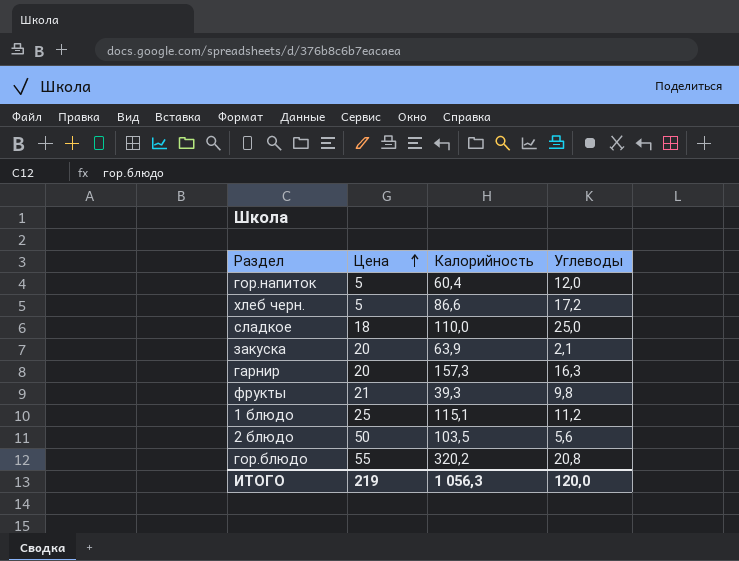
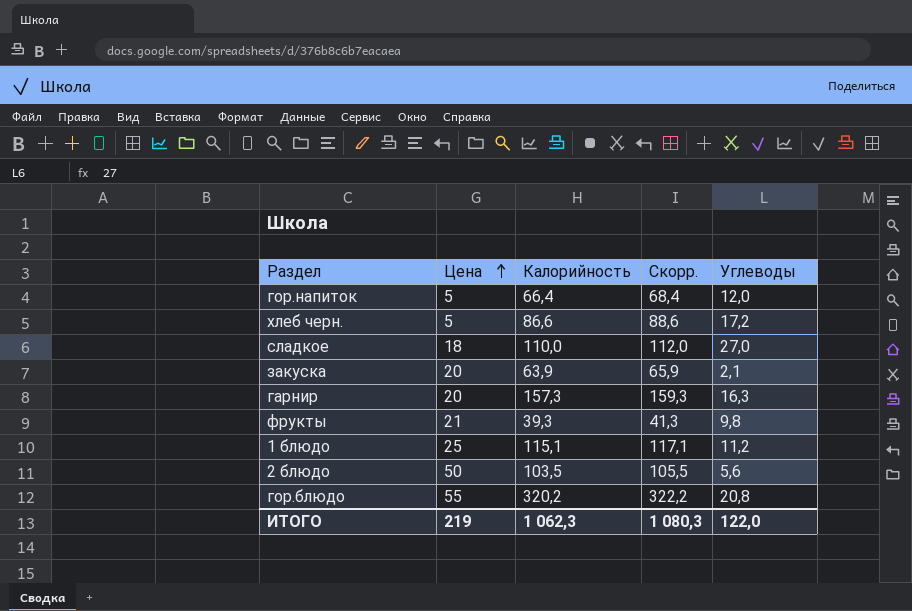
column Скорр. | formula: none -> [Калорийность] + 2
гор.напиток | Калорийность: 60,4 -> 66,4
сладкое | Углеводы: 25,0 -> 27,0
ИТОГО | Калорийность: 1 056,3 -> 1 062,3
ИТОГО | Углеводы: 120,0 -> 122,0

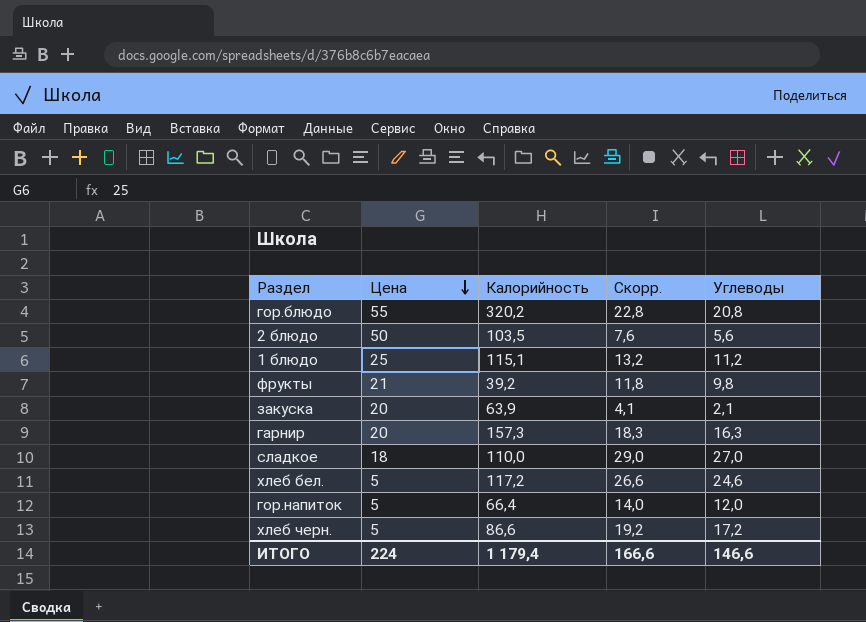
row order: Цена ascending -> Цена descending
column Скорр. | formula: [Калорийность] + 2 -> [Углеводы] + 2
фрукты | Калорийность: 39,3 -> 39,2
row хлеб бел.: none -> 5 | 117,2 | 26,6 | 24,6
ИТОГО | Цена: 219 -> 224
ИТОГО | Калорийность: 1 062,3 -> 1 179,4
ИТОГО | Скорр.: 1 080,3 -> 166,6
ИТОГО | Углеводы: 122,0 -> 146,6

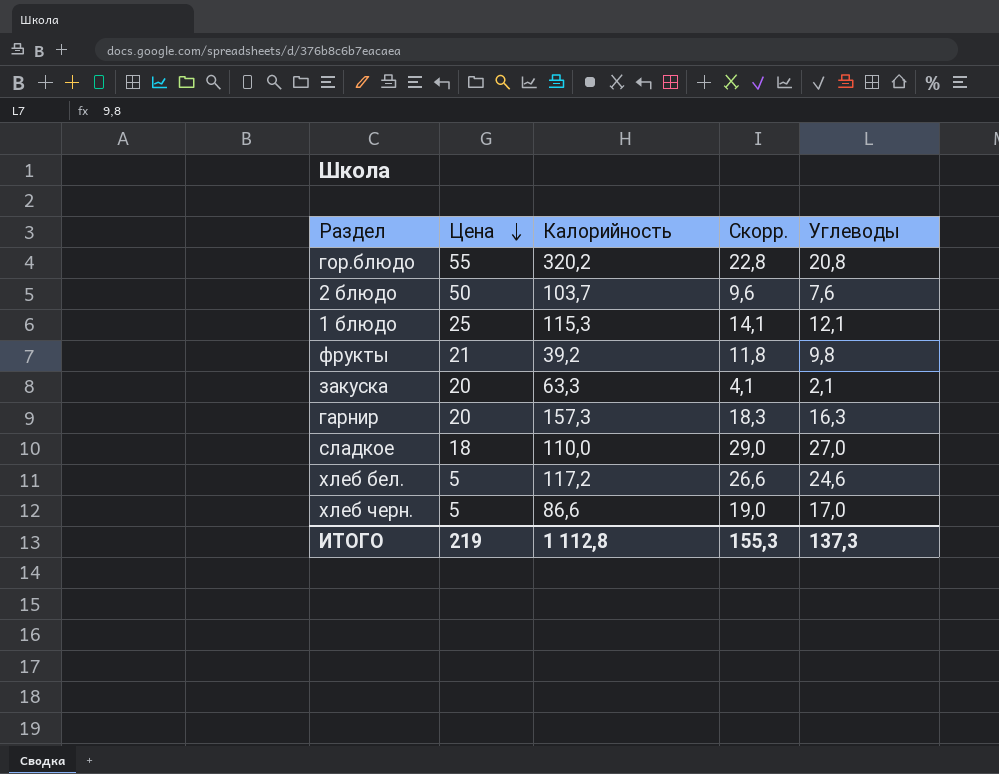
row гор.напиток: 5 | 66,4 | 14,0 | 12,0 -> none
2 блюдо | Калорийность: 103,5 -> 103,7
2 блюдо | Скорр.: 7,6 -> 9,6
2 блюдо | Углеводы: 5,6 -> 7,6
1 блюдо | Калорийность: 115,1 -> 115,3
1 блюдо | Скорр.: 13,2 -> 14,1
1 блюдо | Углеводы: 11,2 -> 12,1
закуска | Калорийность: 63,9 -> 63,3
хлеб черн. | Скорр.: 19,2 -> 19,0
хлеб черн. | Углеводы: 17,2 -> 17,0
ИТОГО | Цена: 224 -> 219
ИТОГО | Калорийность: 1 179,4 -> 1 112,8
ИТОГО | Скорр.: 166,6 -> 155,3
ИТОГО | Углеводы: 146,6 -> 137,3

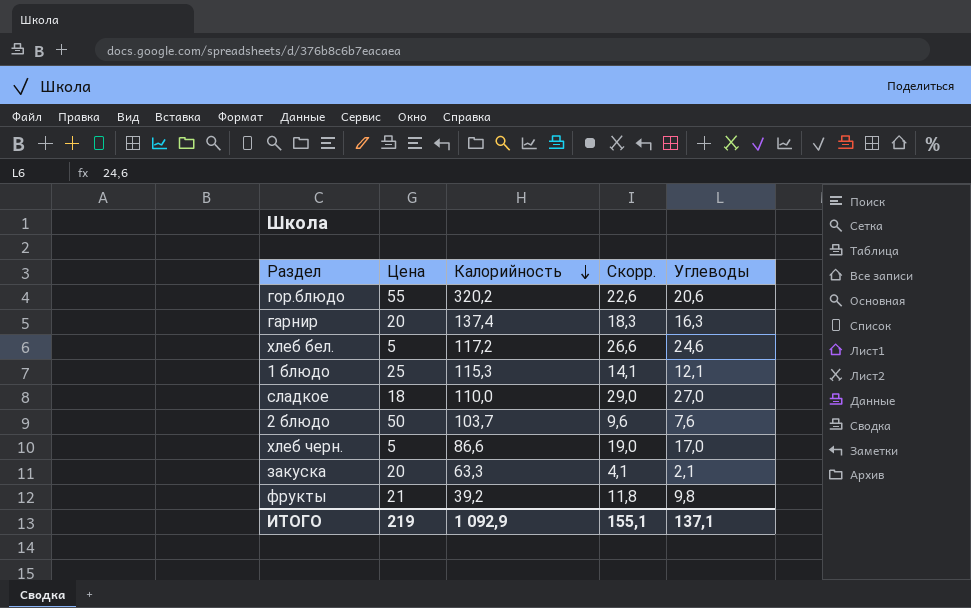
row order: Цена descending -> Калорийность descending
гор.блюдо | Скорр.: 22,8 -> 22,6
гор.блюдо | Углеводы: 20,8 -> 20,6
гарнир | Калорийность: 157,3 -> 137,4
ИТОГО | Калорийность: 1 112,8 -> 1 092,9
ИТОГО | Скорр.: 155,3 -> 155,1
ИТОГО | Углеводы: 137,3 -> 137,1

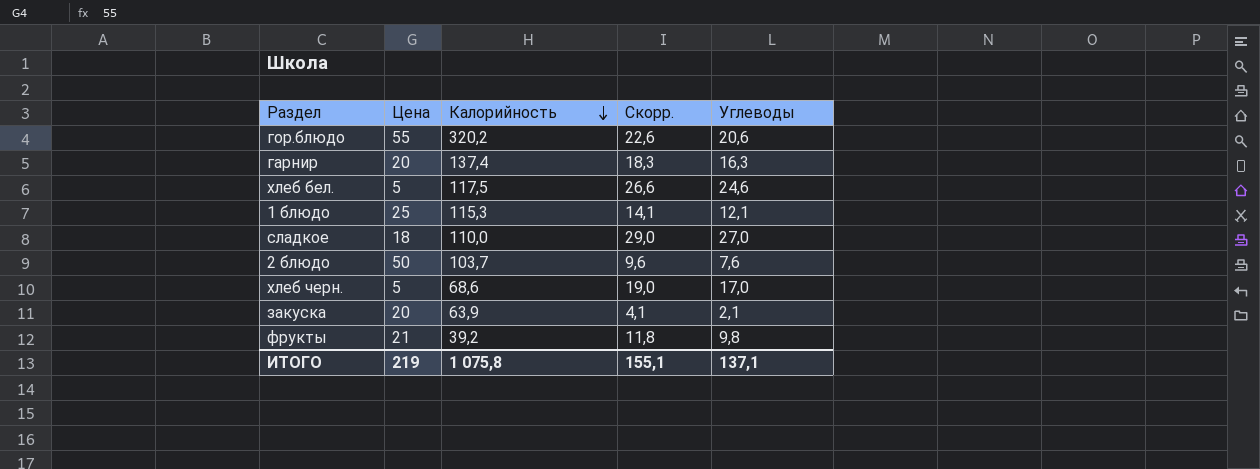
хлеб бел. | Калорийность: 117,2 -> 117,5
хлеб черн. | Калорийность: 86,6 -> 68,6
закуска | Калорийность: 63,3 -> 63,9
ИТОГО | Калорийность: 1 092,9 -> 1 075,8

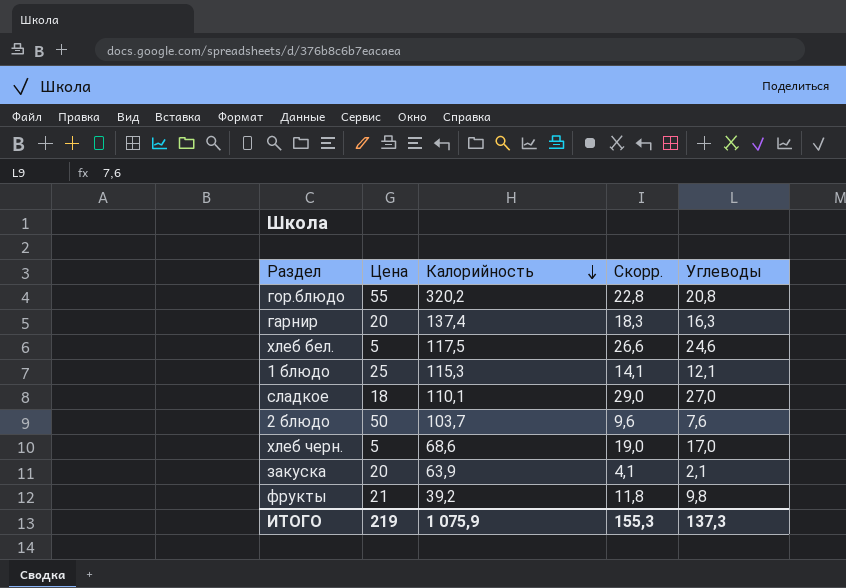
гор.блюдо | Скорр.: 22,6 -> 22,8
гор.блюдо | Углеводы: 20,6 -> 20,8
сладкое | Калорийность: 110,0 -> 110,1
ИТОГО | Калорийность: 1 075,8 -> 1 075,9
ИТОГО | Скорр.: 155,1 -> 155,3
ИТОГО | Углеводы: 137,1 -> 137,3

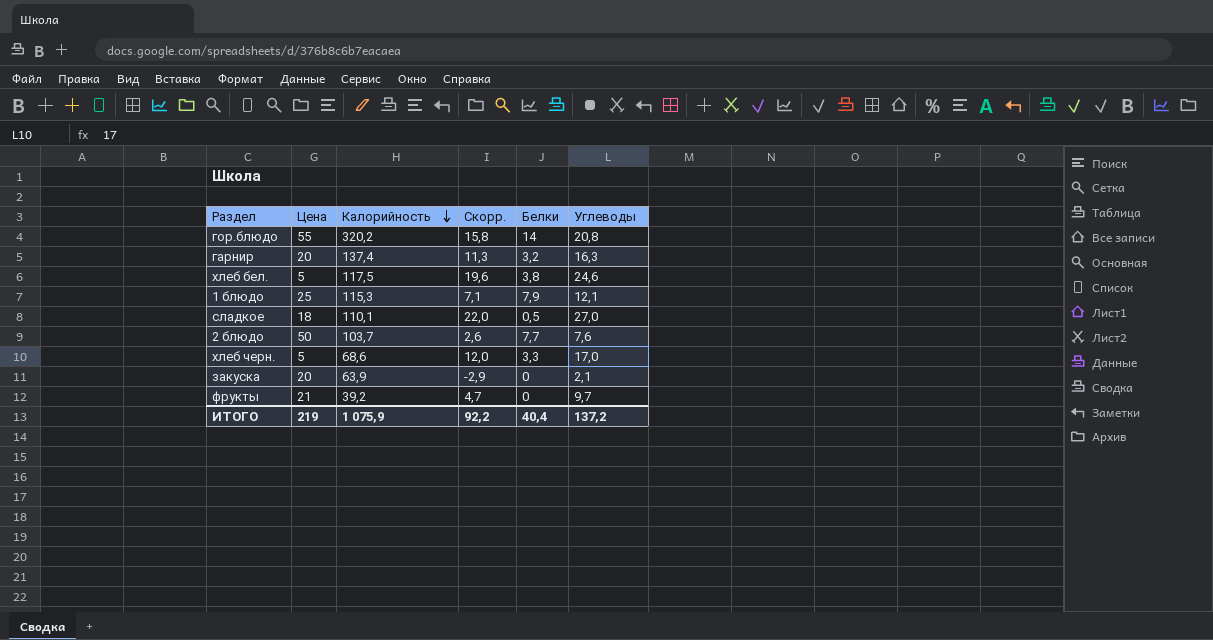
column Скорр. | formula: [Углеводы] + 2 -> [Углеводы] - 5
column Белки | position: none -> 5
фрукты | Углеводы: 9,8 -> 9,7
ИТОГО | Скорр.: 155,3 -> 92,2
ИТОГО | Углеводы: 137,3 -> 137,2

